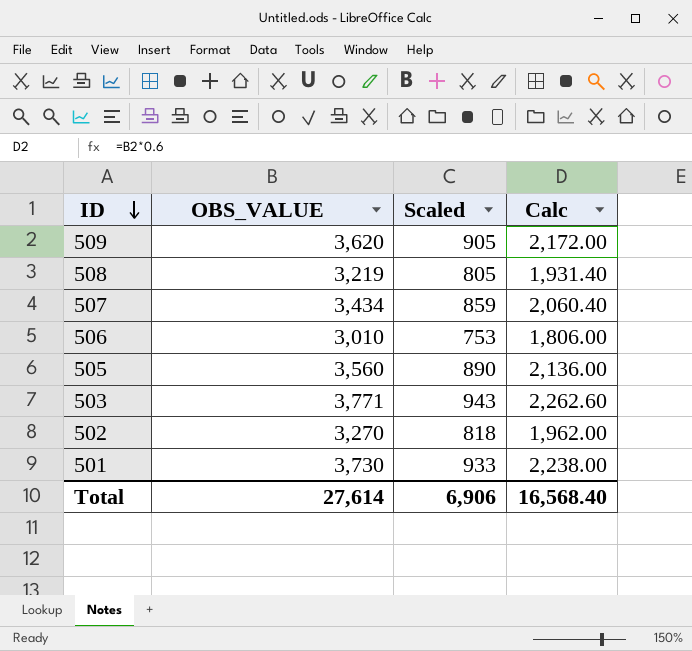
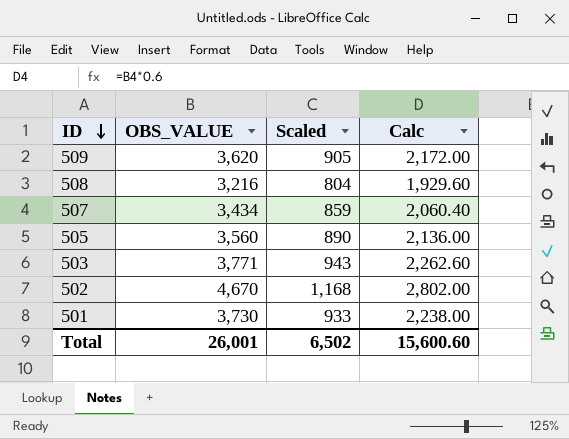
row 506: 3,010 | 753 | 1,806.00 -> none
508 | OBS_VALUE: 3,219 -> 3,216
508 | Scaled: 805 -> 804
508 | Calc: 1,931.40 -> 1,929.60
502 | OBS_VALUE: 3,270 -> 4,670
502 | Scaled: 818 -> 1,168
502 | Calc: 1,962.00 -> 2,802.00
Total | OBS_VALUE: 27,614 -> 26,001
Total | Scaled: 6,906 -> 6,502
Total | Calc: 16,568.40 -> 15,600.60

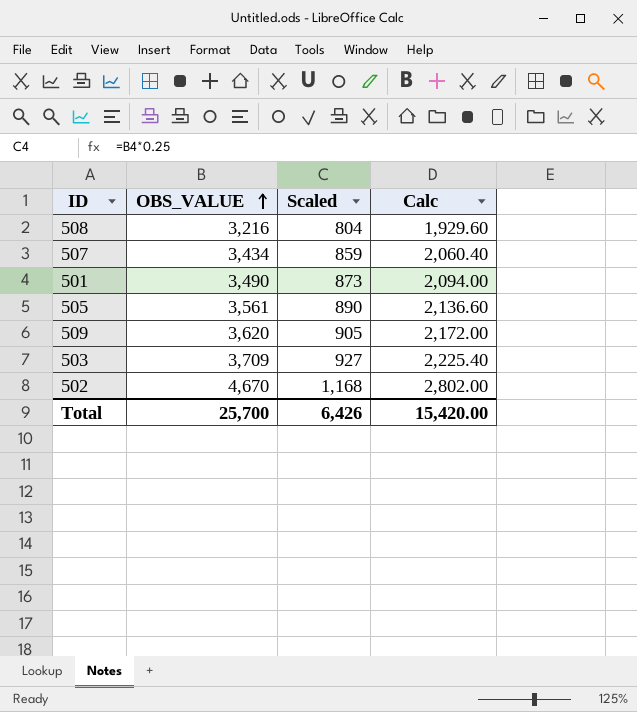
row order: ID descending -> OBS_VALUE ascending
501 | OBS_VALUE: 3,730 -> 3,490
501 | Scaled: 933 -> 873
501 | Calc: 2,238.00 -> 2,094.00
505 | OBS_VALUE: 3,560 -> 3,561
505 | Calc: 2,136.00 -> 2,136.60
503 | OBS_VALUE: 3,771 -> 3,709
503 | Scaled: 943 -> 927
503 | Calc: 2,262.60 -> 2,225.40
Total | OBS_VALUE: 26,001 -> 25,700
Total | Scaled: 6,502 -> 6,426
Total | Calc: 15,600.60 -> 15,420.00

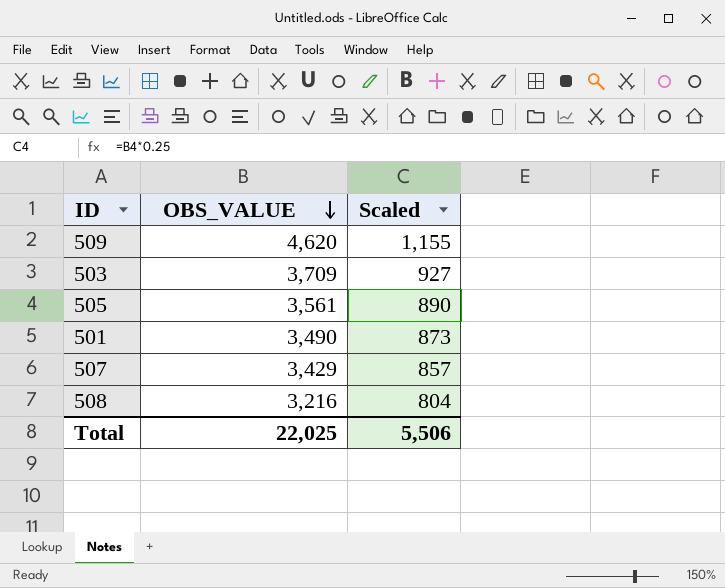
row order: OBS_VALUE ascending -> OBS_VALUE descending
column Calc | formula: [OBS_VALUE] * 0.6 -> none
row 502: 4,670 | 1,168 | 2,802.00 -> none
509 | OBS_VALUE: 3,620 -> 4,620
509 | Scaled: 905 -> 1,155
507 | OBS_VALUE: 3,434 -> 3,429
507 | Scaled: 859 -> 857
Total | OBS_VALUE: 25,700 -> 22,025
Total | Scaled: 6,426 -> 5,506

